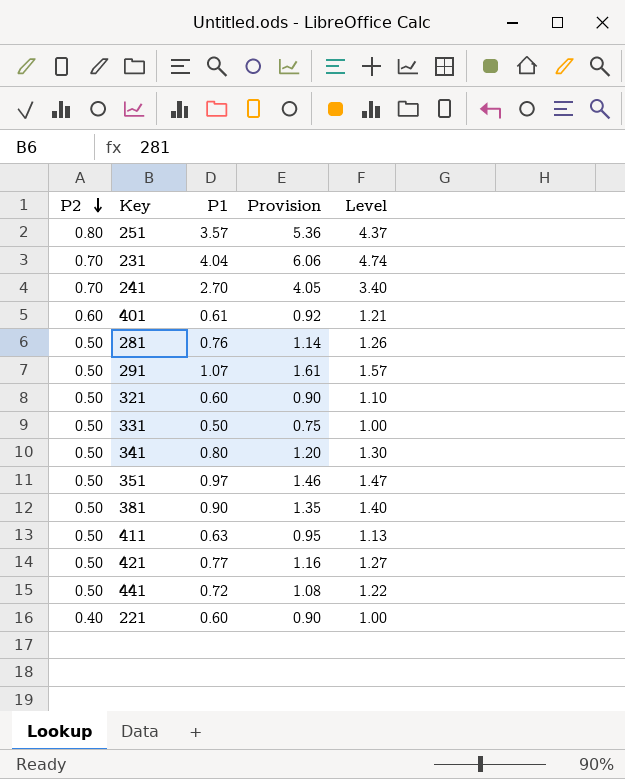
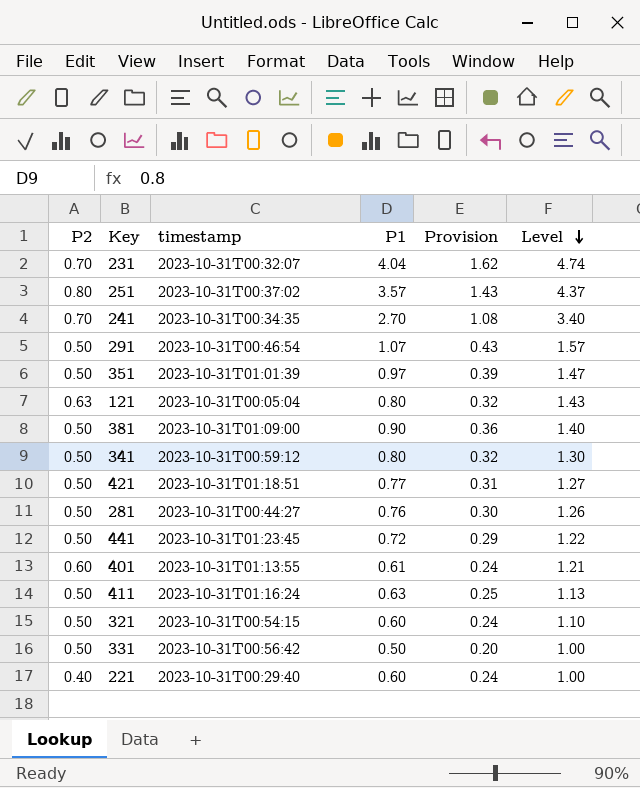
row order: P2 descending -> Level descending
column timestamp | position: none -> 3
column Provision | formula: [P1] * 1.5 -> [P1] * 0.4
row 121: none -> 0.63 | 2023-10-31T00:05:04 | 0.80 | 0.32 | 1.43

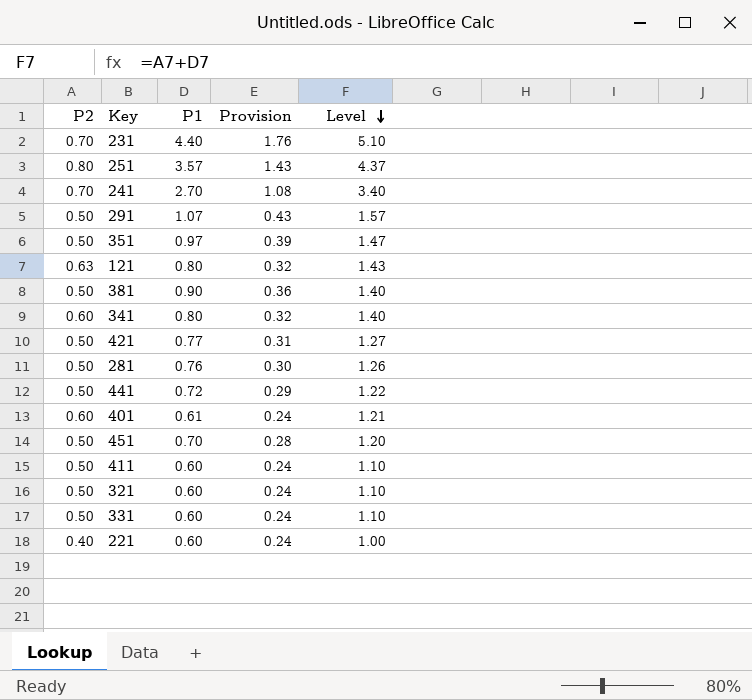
column timestamp | position: 3 -> none
231 | P1: 4.04 -> 4.40
231 | Provision: 1.62 -> 1.76
231 | Level: 4.74 -> 5.10
341 | P2: 0.50 -> 0.60
341 | Level: 1.30 -> 1.40
row 451: none -> 0.50 | 0.70 | 0.28 | 1.20
411 | P1: 0.63 -> 0.60
411 | Provision: 0.25 -> 0.24
411 | Level: 1.13 -> 1.10
331 | P1: 0.50 -> 0.60
331 | Provision: 0.20 -> 0.24
331 | Level: 1.00 -> 1.10

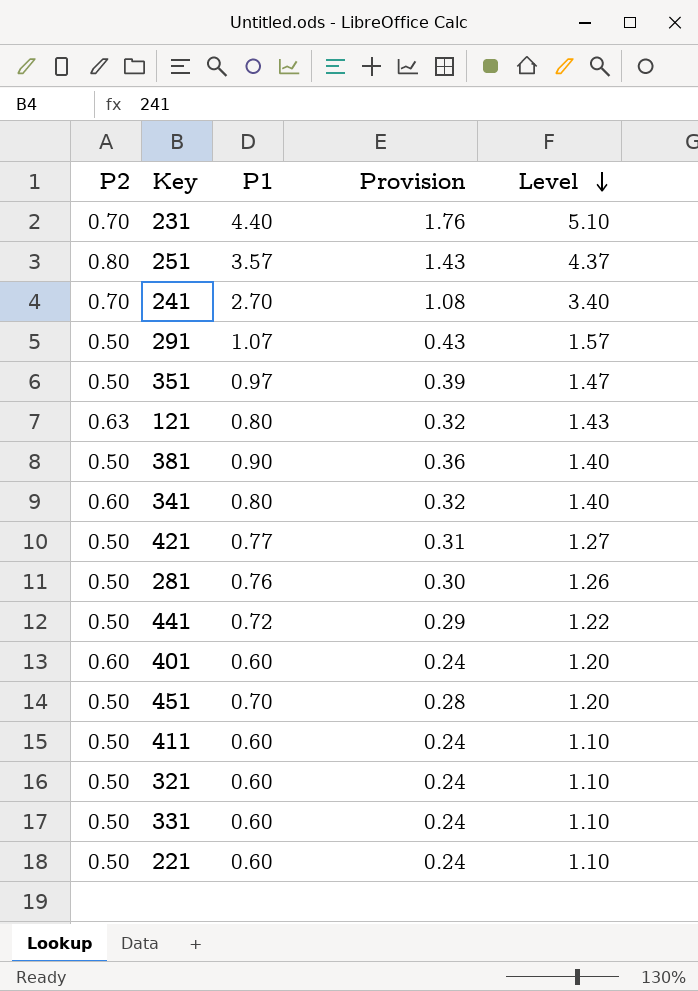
401 | P1: 0.61 -> 0.60
401 | Level: 1.21 -> 1.20
221 | P2: 0.40 -> 0.50
221 | Level: 1.00 -> 1.10

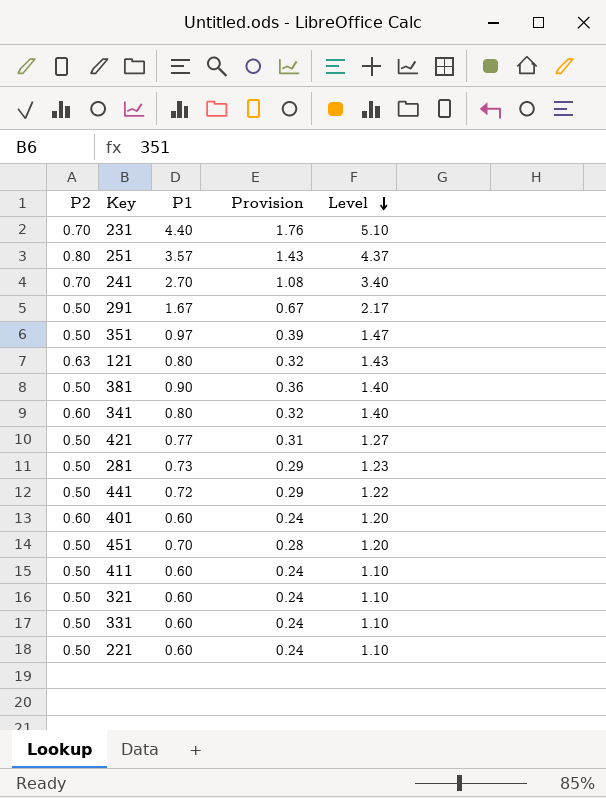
291 | P1: 1.07 -> 1.67
291 | Provision: 0.43 -> 0.67
291 | Level: 1.57 -> 2.17
281 | P1: 0.76 -> 0.73
281 | Provision: 0.30 -> 0.29
281 | Level: 1.26 -> 1.23

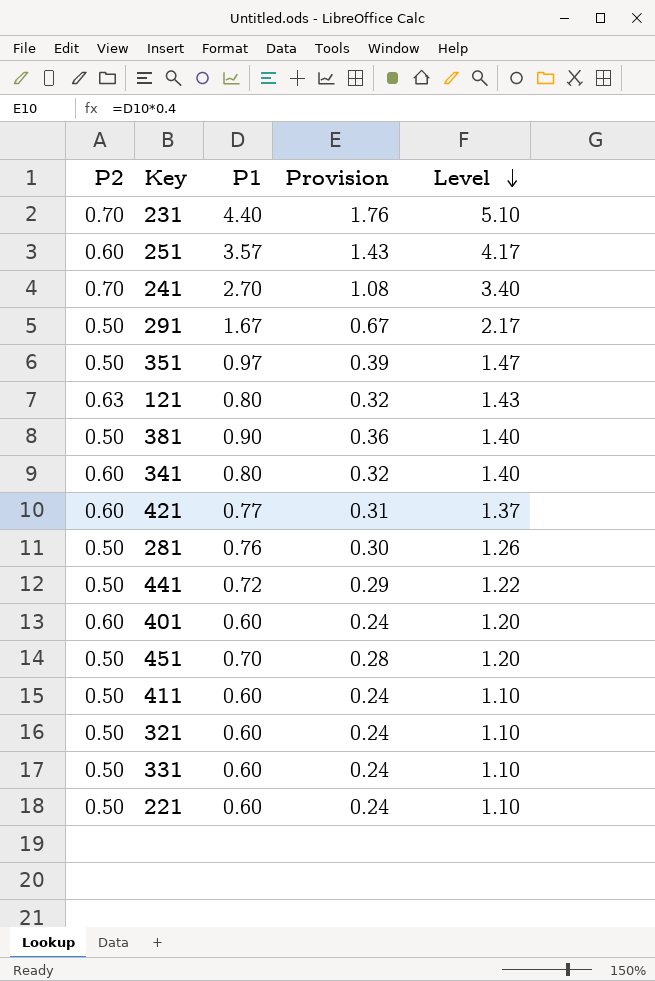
251 | P2: 0.80 -> 0.60
251 | Level: 4.37 -> 4.17
421 | P2: 0.50 -> 0.60
421 | Level: 1.27 -> 1.37
281 | P1: 0.73 -> 0.76
281 | Provision: 0.29 -> 0.30
281 | Level: 1.23 -> 1.26

